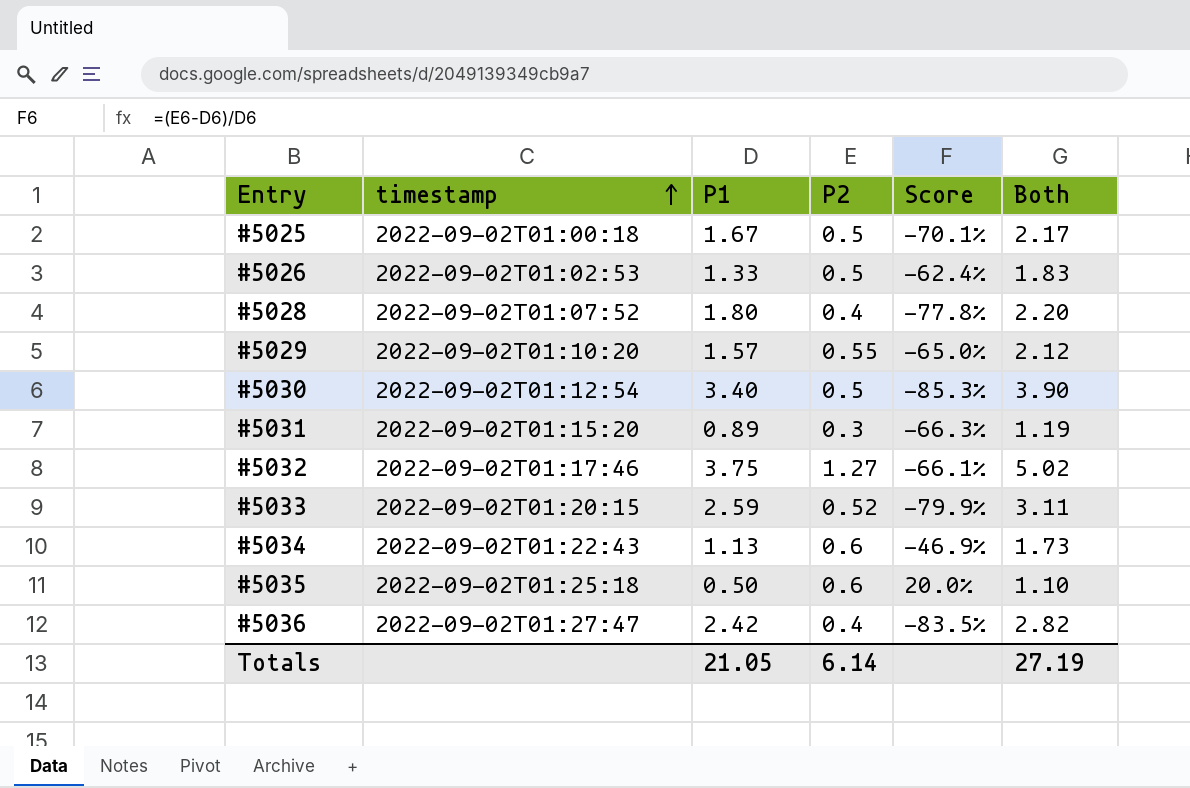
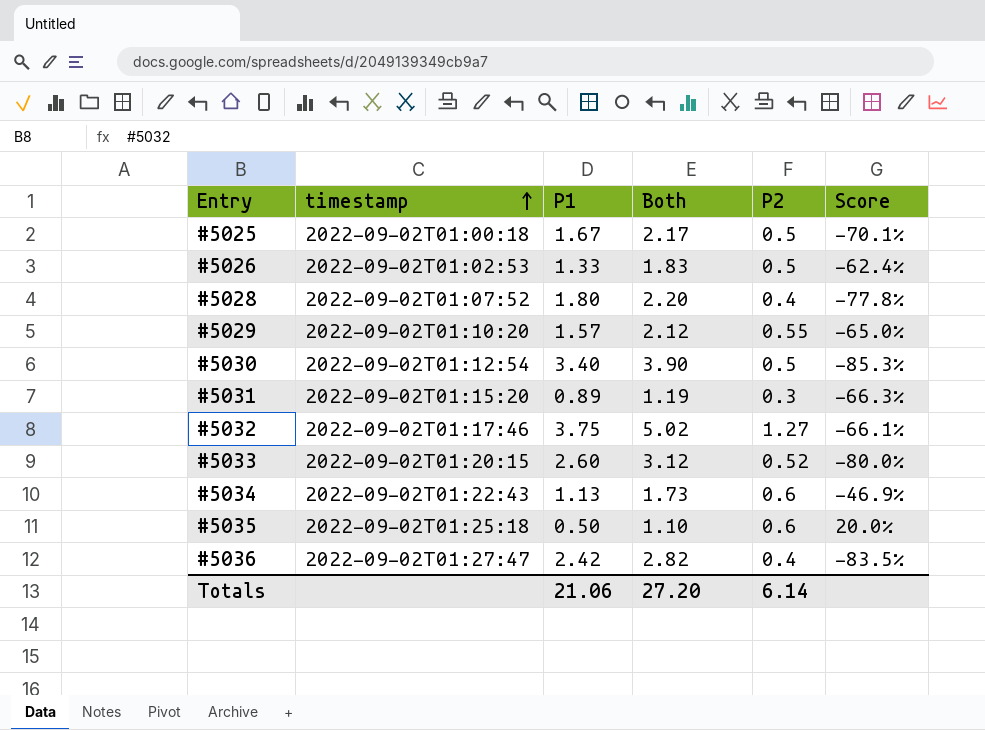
column Both | position: 6 -> 4
#5033 | P1: 2.59 -> 2.60
#5033 | Both: 3.11 -> 3.12
#5033 | Score: -79.9% -> -80.0%
Totals | P1: 21.05 -> 21.06
Totals | Both: 27.19 -> 27.20

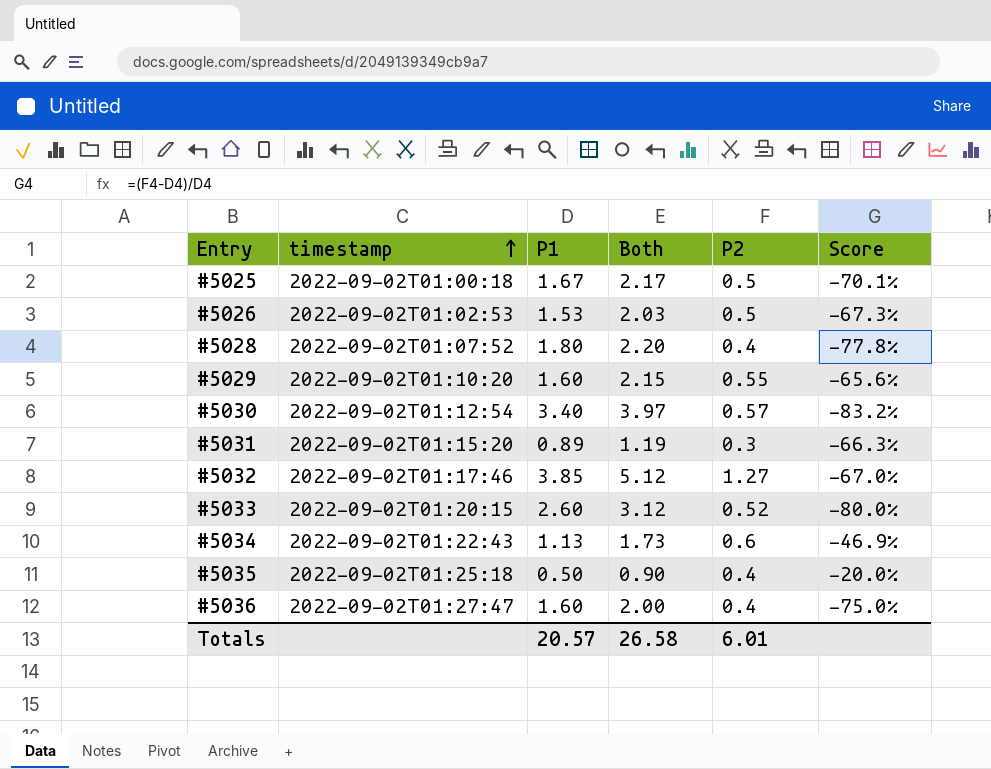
#5026 | P1: 1.33 -> 1.53
#5026 | Both: 1.83 -> 2.03
#5026 | Score: -62.4% -> -67.3%
#5029 | P1: 1.57 -> 1.60
#5029 | Both: 2.12 -> 2.15
#5029 | Score: -65.0% -> -65.6%
#5030 | Both: 3.90 -> 3.97
#5030 | P2: 0.5 -> 0.57
#5030 | Score: -85.3% -> -83.2%
#5032 | P1: 3.75 -> 3.85
#5032 | Both: 5.02 -> 5.12
#5032 | Score: -66.1% -> -67.0%
#5035 | Both: 1.10 -> 0.90
#5035 | P2: 0.6 -> 0.4
#5035 | Score: 20.0% -> -20.0%
#5036 | P1: 2.42 -> 1.60
#5036 | Both: 2.82 -> 2.00
#5036 | Score: -83.5% -> -75.0%
Totals | P1: 21.06 -> 20.57
Totals | Both: 27.20 -> 26.58
Totals | P2: 6.14 -> 6.01

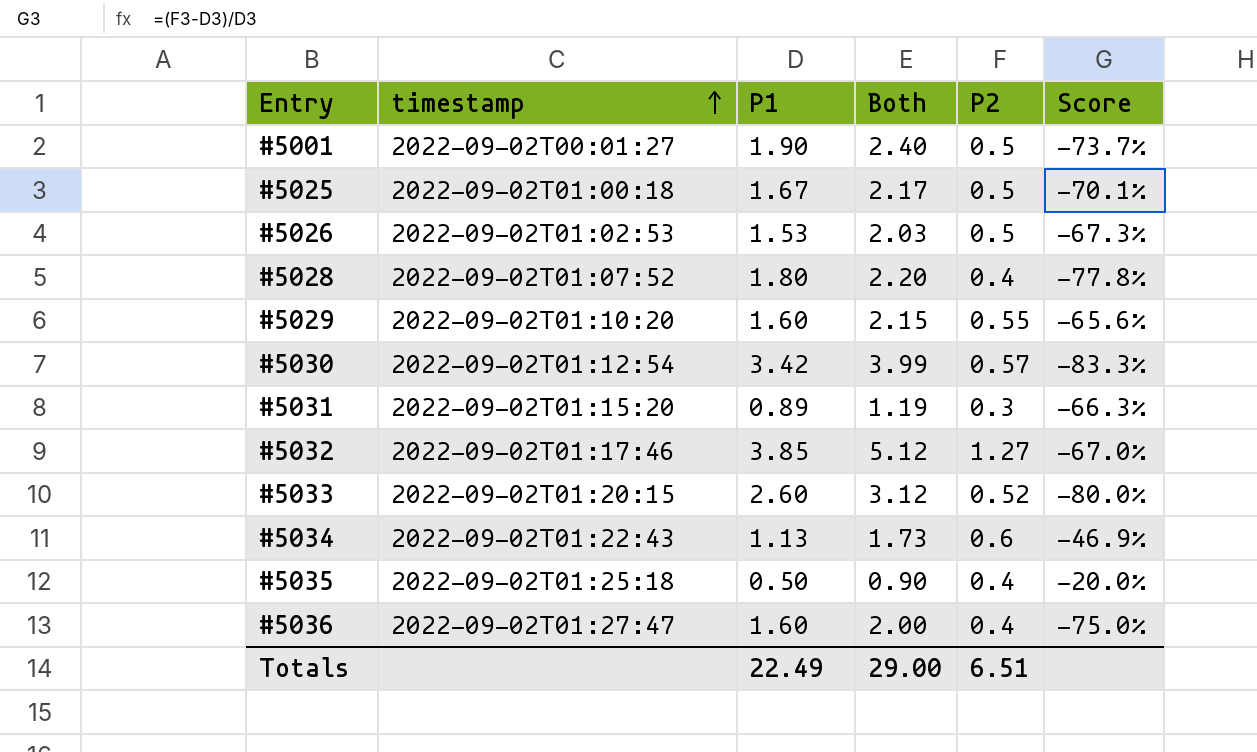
row #5001: none -> 2022-09-02T00:01:27 | 1.90 | 2.40 | 0.5 | -73.7%
#5030 | P1: 3.40 -> 3.42
#5030 | Both: 3.97 -> 3.99
#5030 | Score: -83.2% -> -83.3%
Totals | P1: 20.57 -> 22.49
Totals | Both: 26.58 -> 29.00
Totals | P2: 6.01 -> 6.51

